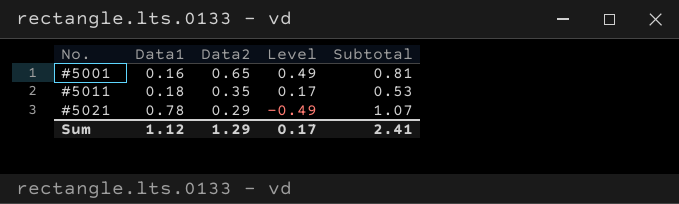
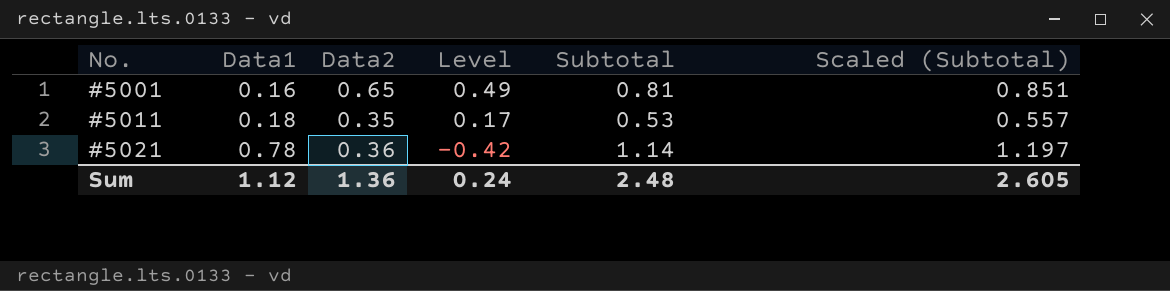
column Scaled (Subtotal) | formula: none -> [Subtotal] * 1.05
#5021 | Data2: 0.29 -> 0.36
#5021 | Level: -0.49 -> -0.42
#5021 | Subtotal: 1.07 -> 1.14
Sum | Data2: 1.29 -> 1.36
Sum | Level: 0.17 -> 0.24
Sum | Subtotal: 2.41 -> 2.48

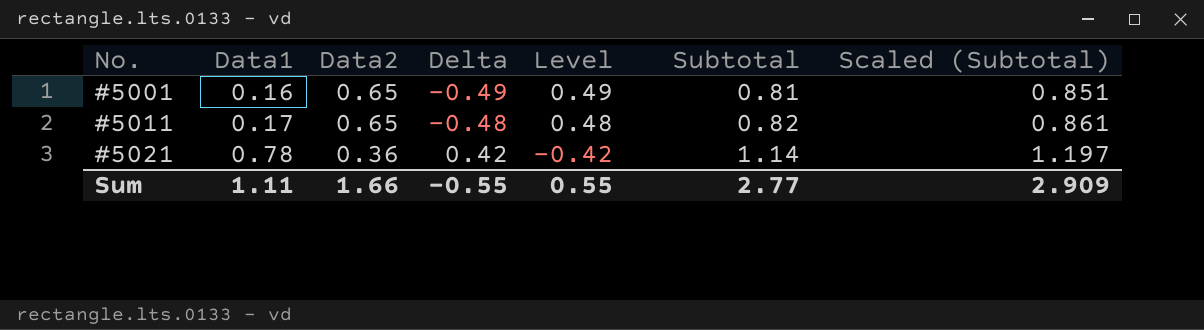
column Delta | formula: none -> [Data1] - [Data2]
#5011 | Data1: 0.18 -> 0.17
#5011 | Data2: 0.35 -> 0.65
#5011 | Level: 0.17 -> 0.48
#5011 | Subtotal: 0.53 -> 0.82
#5011 | Scaled (Subtotal): 0.557 -> 0.861
Sum | Data1: 1.12 -> 1.11
Sum | Data2: 1.36 -> 1.66
Sum | Level: 0.24 -> 0.55
Sum | Subtotal: 2.48 -> 2.77
Sum | Scaled (Subtotal): 2.605 -> 2.909

